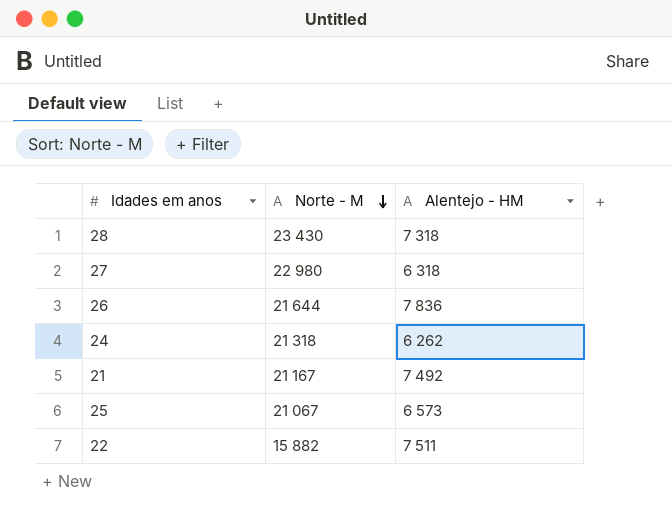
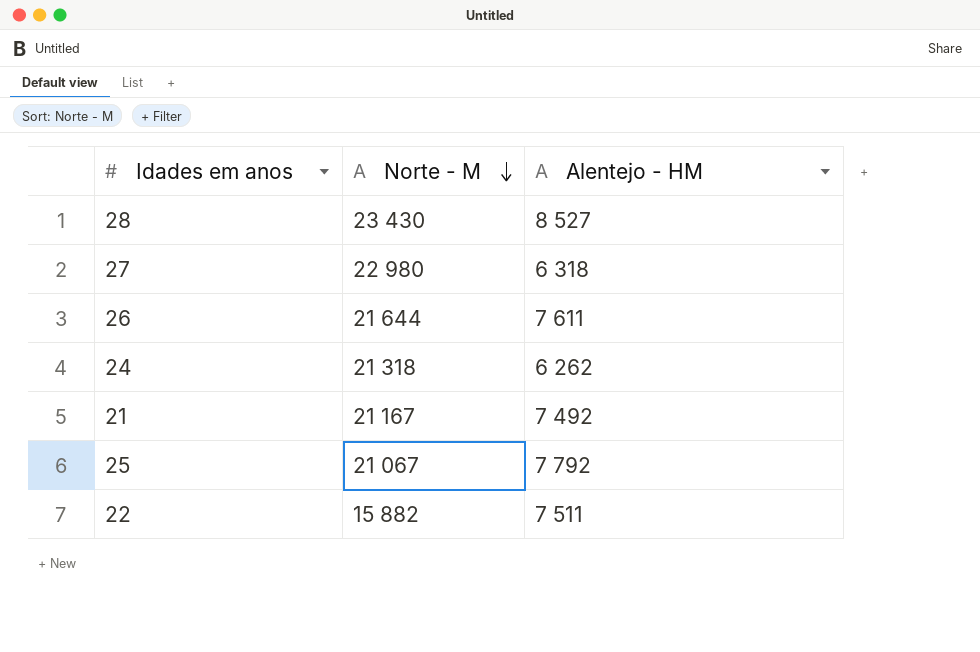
28 | Alentejo - HM: 7 318 -> 8 527
26 | Alentejo - HM: 7 836 -> 7 611
25 | Alentejo - HM: 6 573 -> 7 792

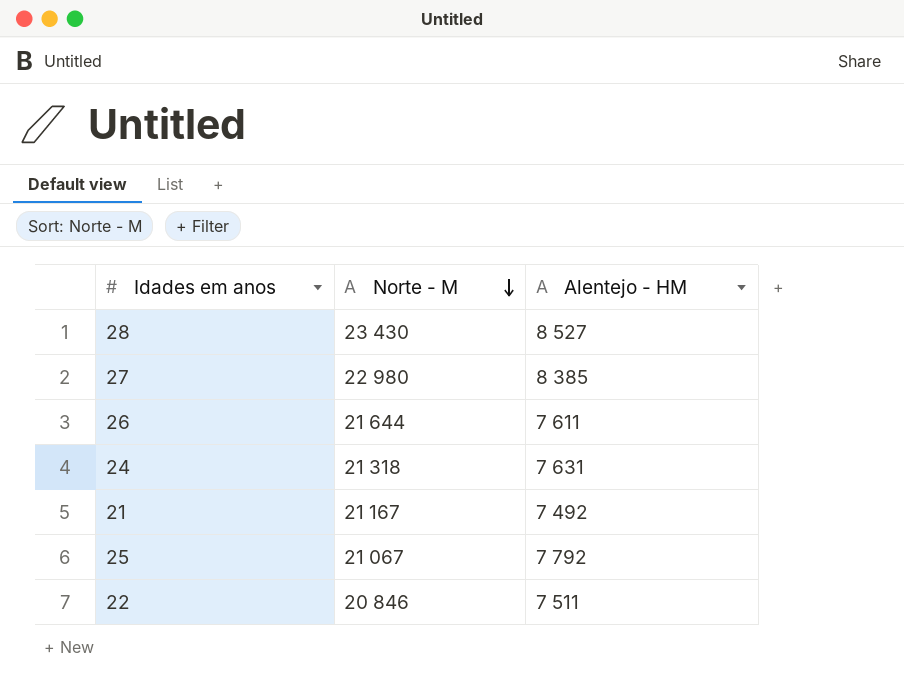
27 | Alentejo - HM: 6 318 -> 8 385
24 | Alentejo - HM: 6 262 -> 7 631
22 | Norte - M: 15 882 -> 20 846

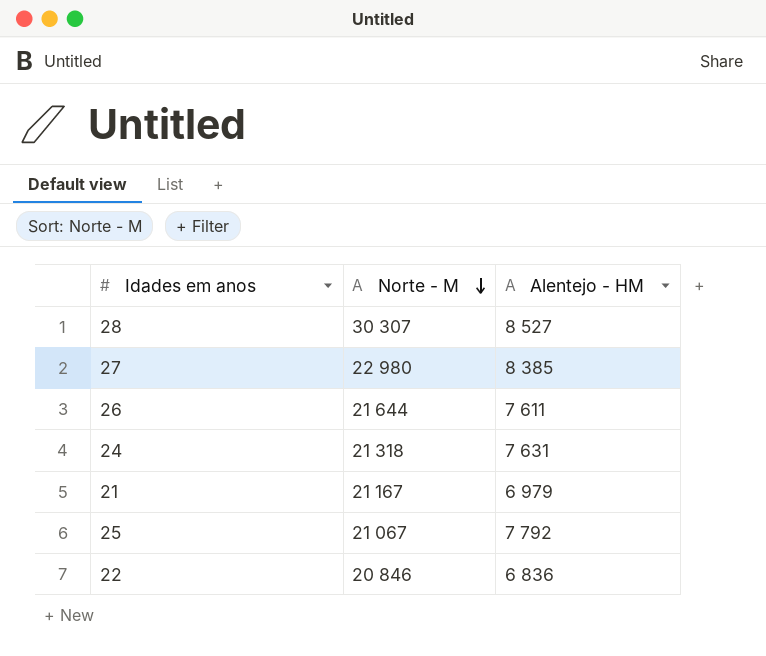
28 | Norte - M: 23 430 -> 30 307
21 | Alentejo - HM: 7 492 -> 6 979
22 | Alentejo - HM: 7 511 -> 6 836

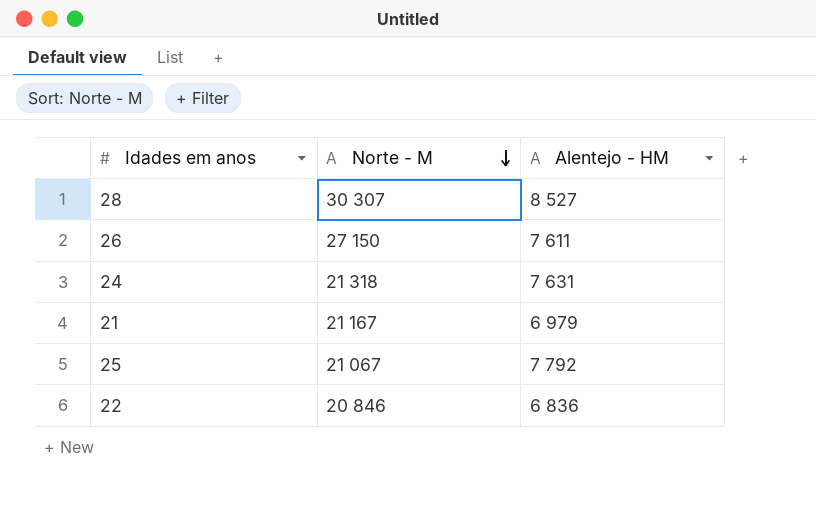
row 27: 22 980 | 8 385 -> none
26 | Norte - M: 21 644 -> 27 150

